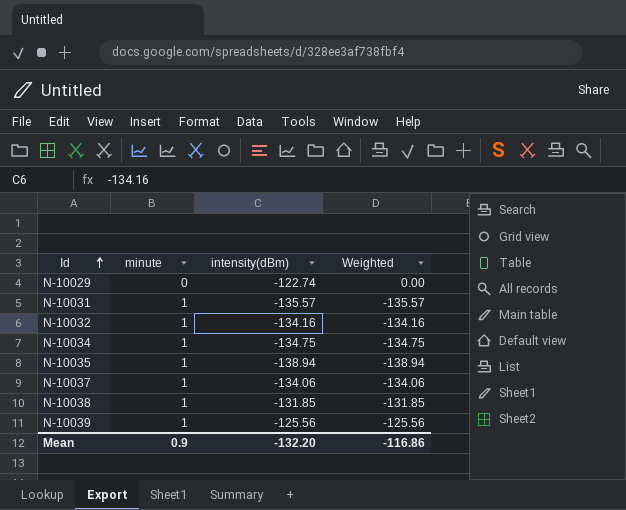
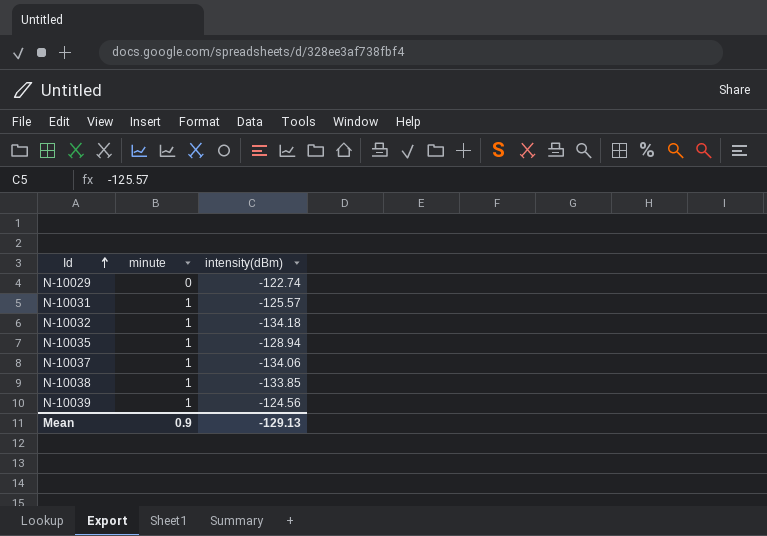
column Weighted | formula: [minute] * [intensity(dBm)] -> none
row N-10034: 1 | -134.75 | -134.75 -> none
N-10031 | intensity(dBm): -135.57 -> -125.57
N-10032 | intensity(dBm): -134.16 -> -134.18
N-10035 | intensity(dBm): -138.94 -> -128.94
N-10038 | intensity(dBm): -131.85 -> -133.85
N-10039 | intensity(dBm): -125.56 -> -124.56
Mean | intensity(dBm): -132.20 -> -129.13

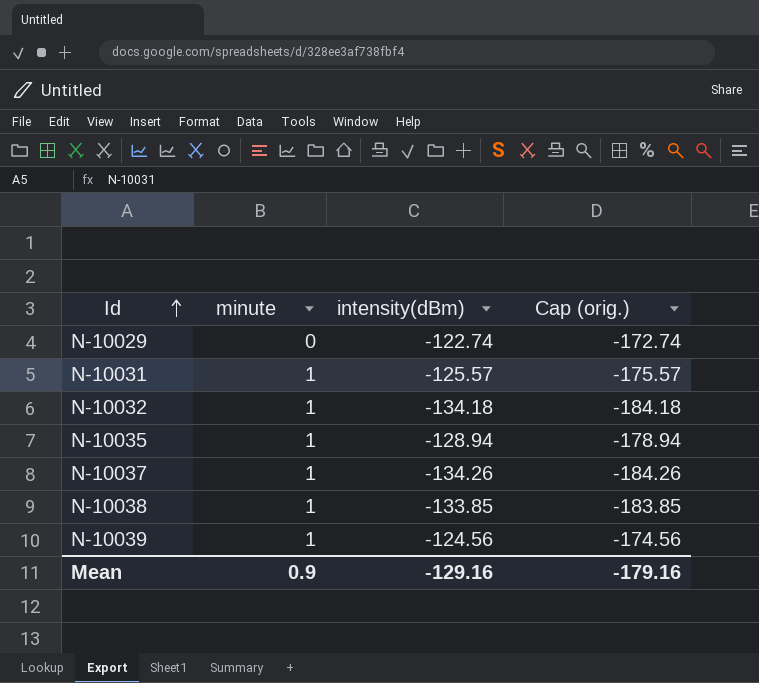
column Cap (orig.) | formula: none -> [intensity(dBm)] - 50
N-10037 | intensity(dBm): -134.06 -> -134.26
Mean | intensity(dBm): -129.13 -> -129.16

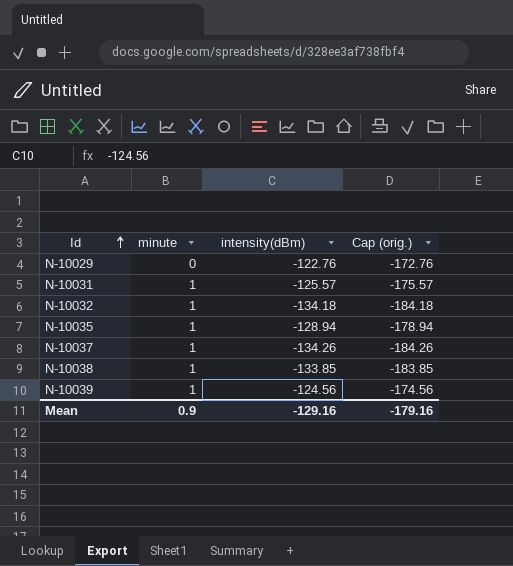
N-10029 | intensity(dBm): -122.74 -> -122.76
N-10029 | Cap (orig.): -172.74 -> -172.76

